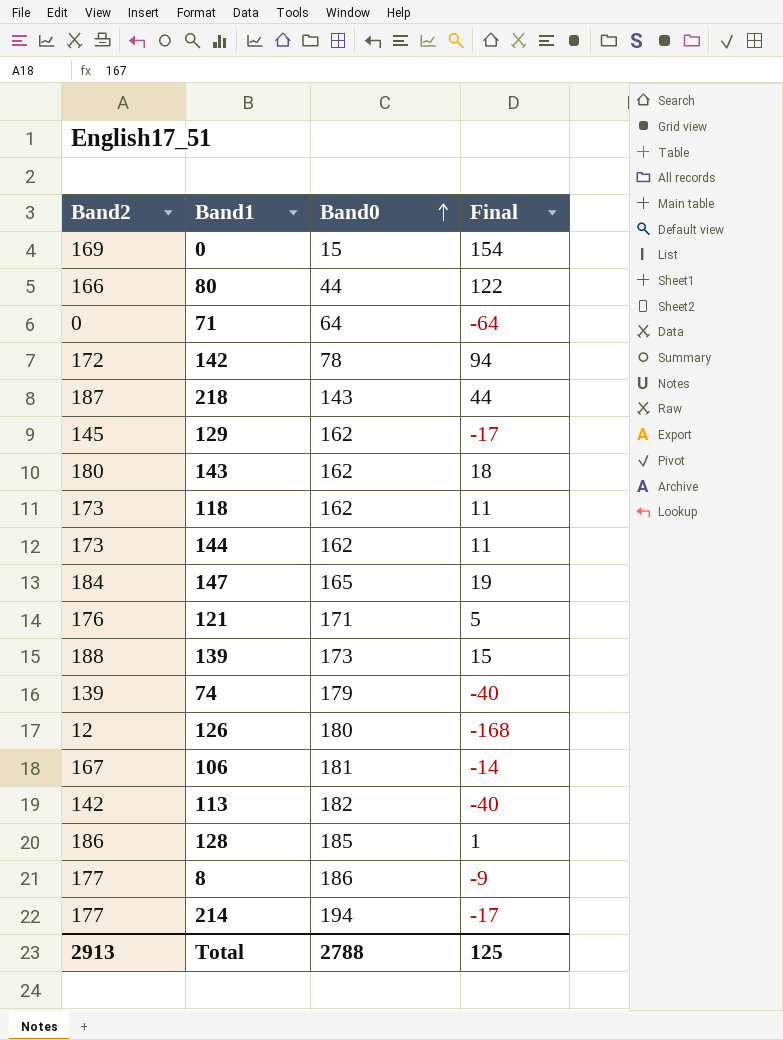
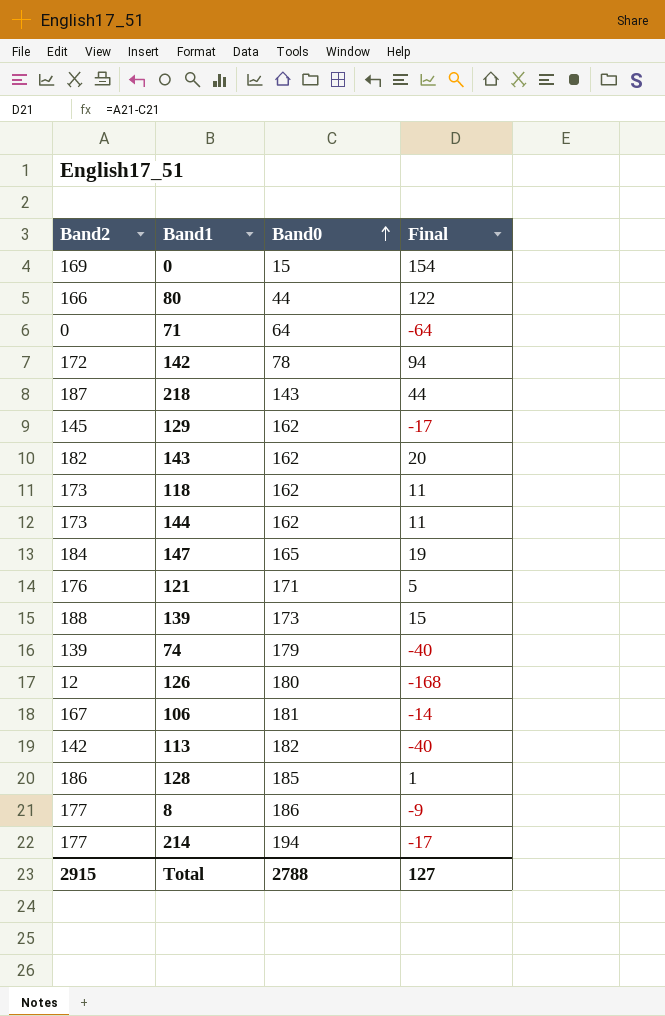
143 | Band2: 180 -> 182
143 | Final: 18 -> 20
Total | Band2: 2913 -> 2915
Total | Final: 125 -> 127

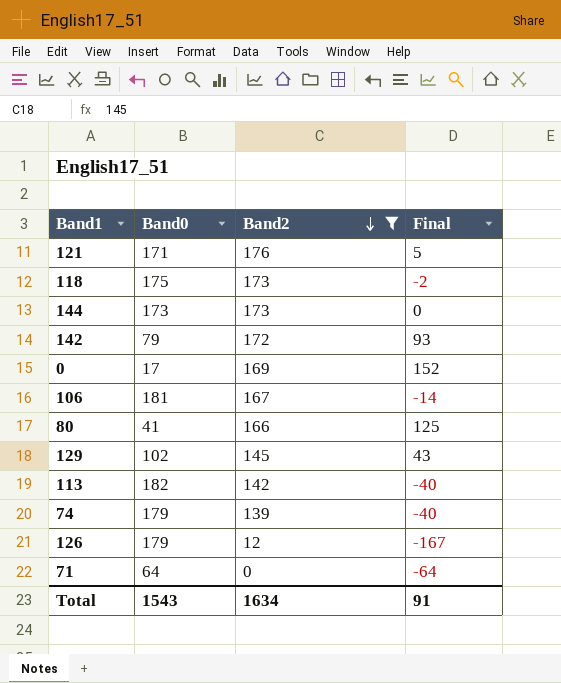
filter: none -> Band2 <= 176
row order: Band0 ascending -> Band2 descending
column Band2 | position: 1 -> 3
118 | Band0: 162 -> 175
118 | Final: 11 -> -2
144 | Band0: 162 -> 173
144 | Final: 11 -> 0
142 | Band0: 78 -> 79
142 | Final: 94 -> 93
0 | Band0: 15 -> 17
0 | Final: 154 -> 152
80 | Band0: 44 -> 41
80 | Final: 122 -> 125
129 | Band0: 162 -> 102
129 | Final: -17 -> 43
126 | Band0: 180 -> 179
126 | Final: -168 -> -167
Total | Band0: 2788 -> 1543
Total | Band2: 2915 -> 1634
Total | Final: 127 -> 91

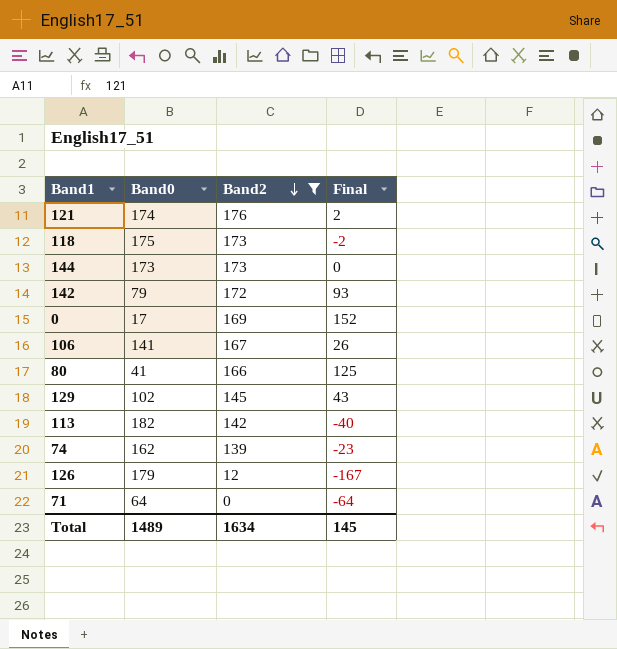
121 | Band0: 171 -> 174
121 | Final: 5 -> 2
106 | Band0: 181 -> 141
106 | Final: -14 -> 26
74 | Band0: 179 -> 162
74 | Final: -40 -> -23
Total | Band0: 1543 -> 1489
Total | Final: 91 -> 145

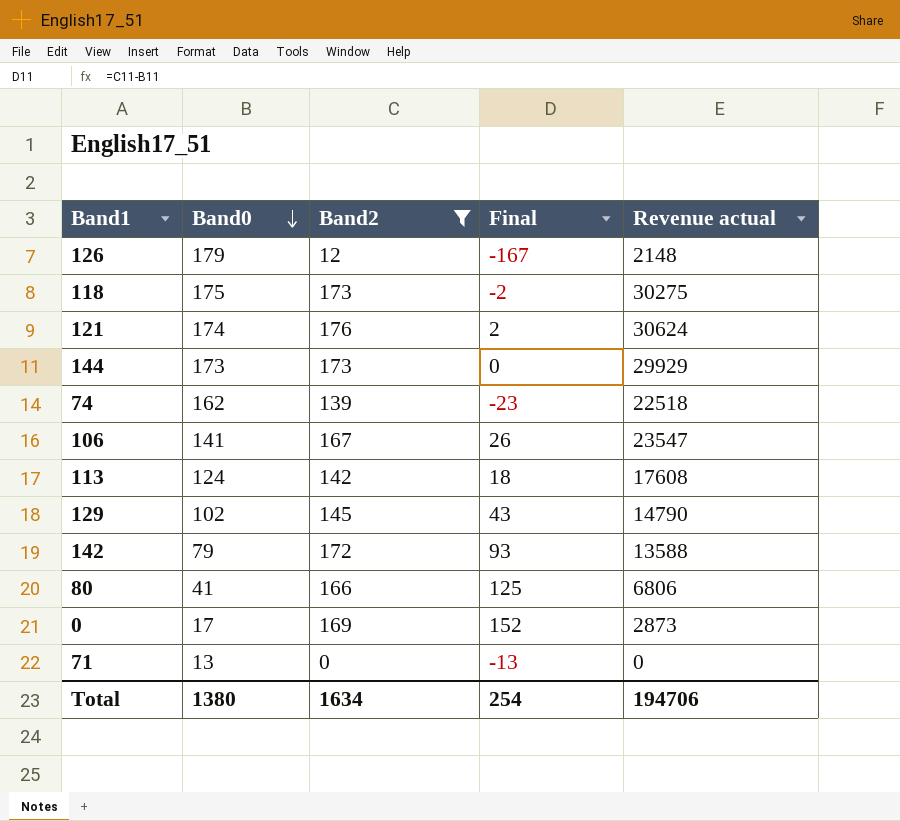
row order: Band2 descending -> Band0 descending
column Revenue actual | formula: none -> [Band0] * [Band2]
113 | Band0: 182 -> 124
113 | Final: -40 -> 18
71 | Band0: 64 -> 13
71 | Final: -64 -> -13
Total | Band0: 1489 -> 1380
Total | Final: 145 -> 254

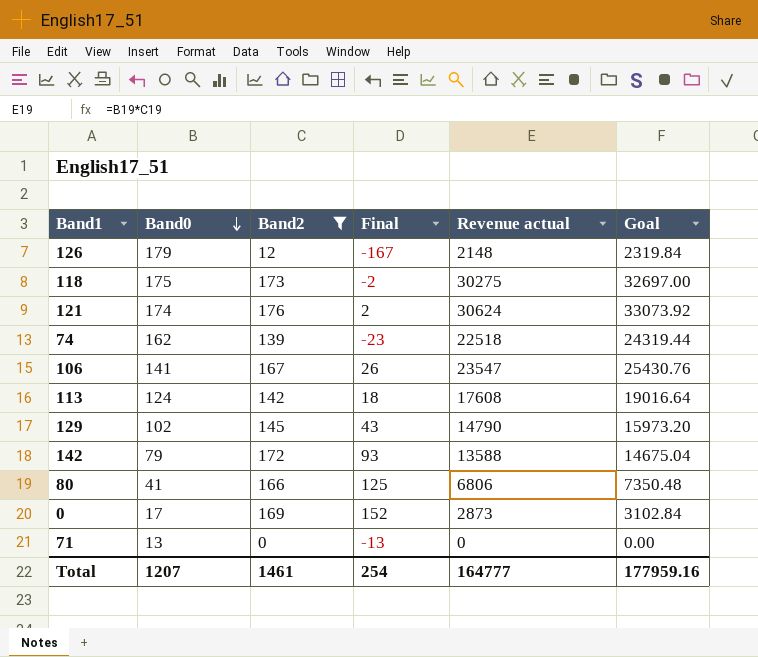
column Goal | formula: none -> [Revenue actual] * 1.08
row 144: 173 | 173 | 0 | 29929 -> none
Total | Band0: 1380 -> 1207
Total | Band2: 1634 -> 1461
Total | Revenue actual: 194706 -> 164777

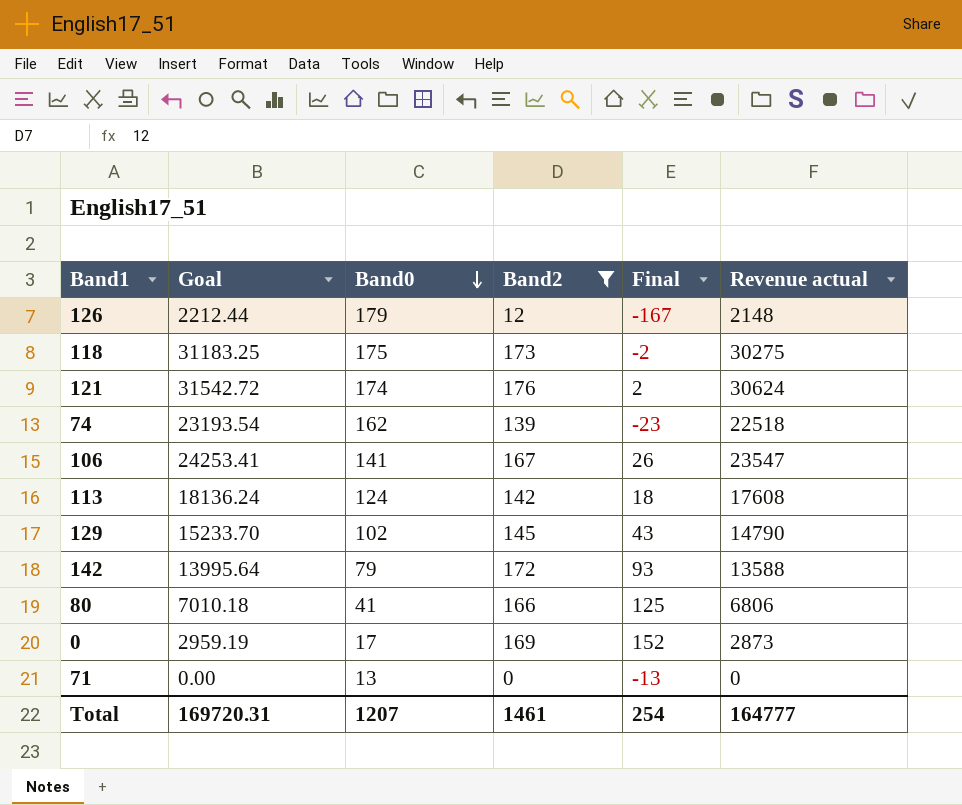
column Goal | formula: [Revenue actual] * 1.08 -> [Revenue actual] * 1.03
column Goal | position: 6 -> 2
Total | Goal: 177959.16 -> 169720.31

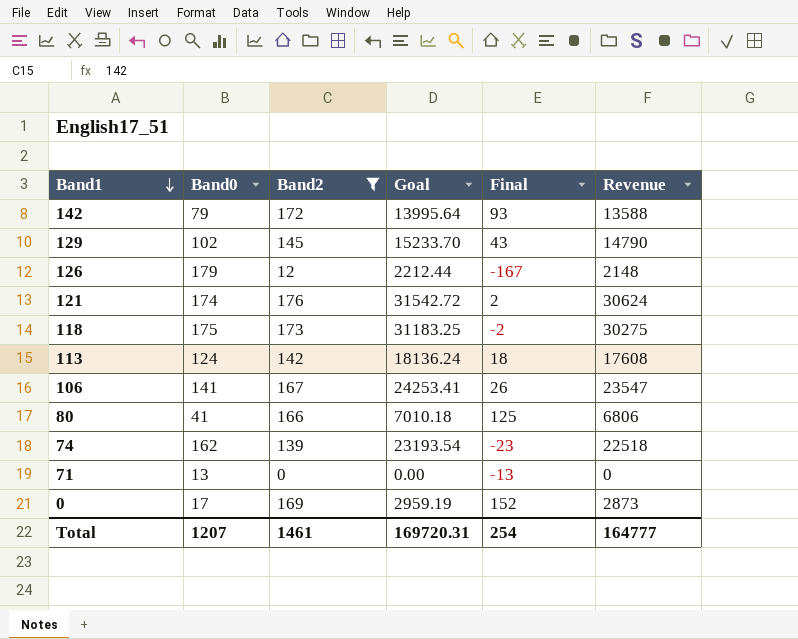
row order: Band0 descending -> Band1 descending
column Goal | position: 2 -> 4
column name: Revenue actual -> Revenue

